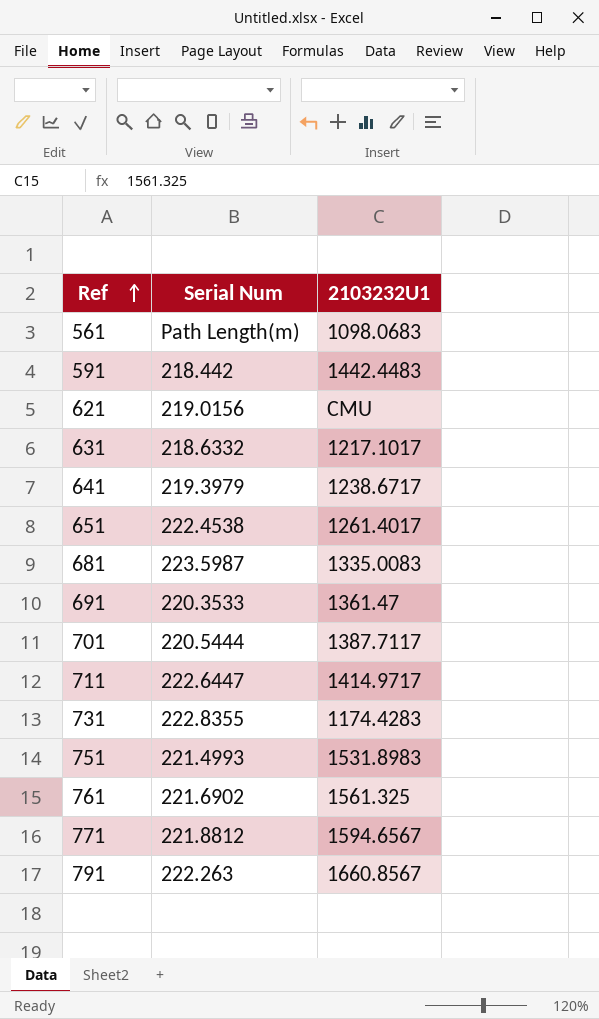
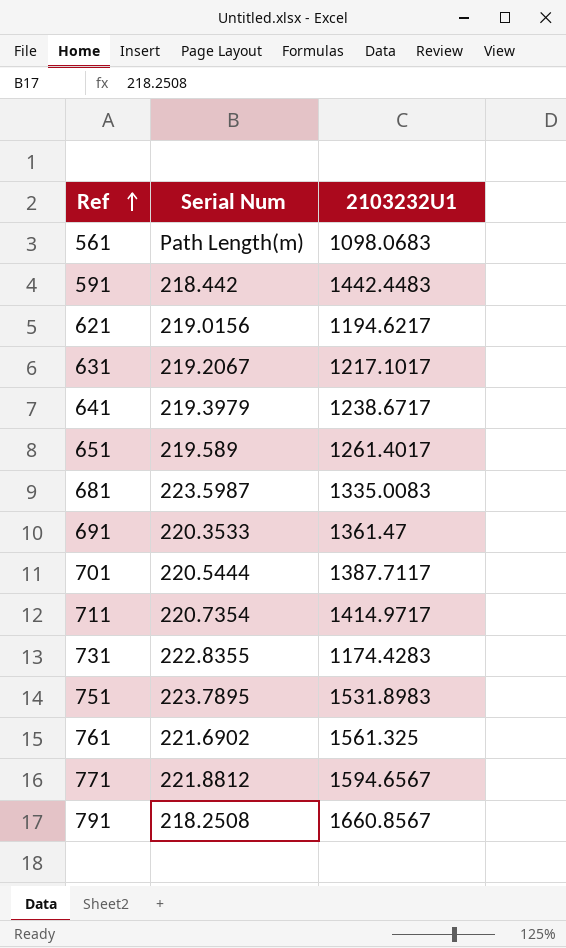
621 | 2103232U1: CMU -> 1194.6217
631 | Serial Num: 218.6332 -> 219.2067
651 | Serial Num: 222.4538 -> 219.589
711 | Serial Num: 222.6447 -> 220.7354
751 | Serial Num: 221.4993 -> 223.7895
791 | Serial Num: 222.263 -> 218.2508

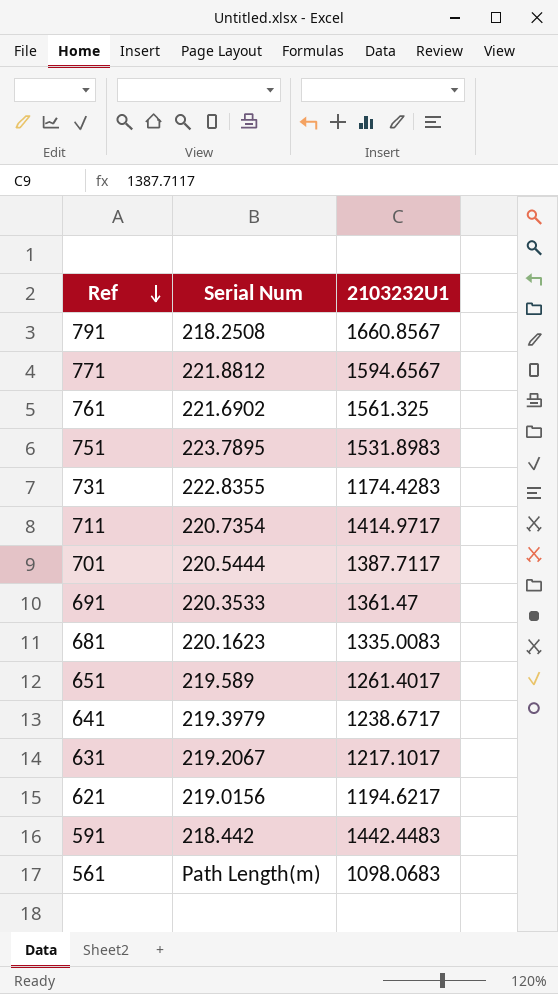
row order: Ref ascending -> Ref descending
681 | Serial Num: 223.5987 -> 220.1623

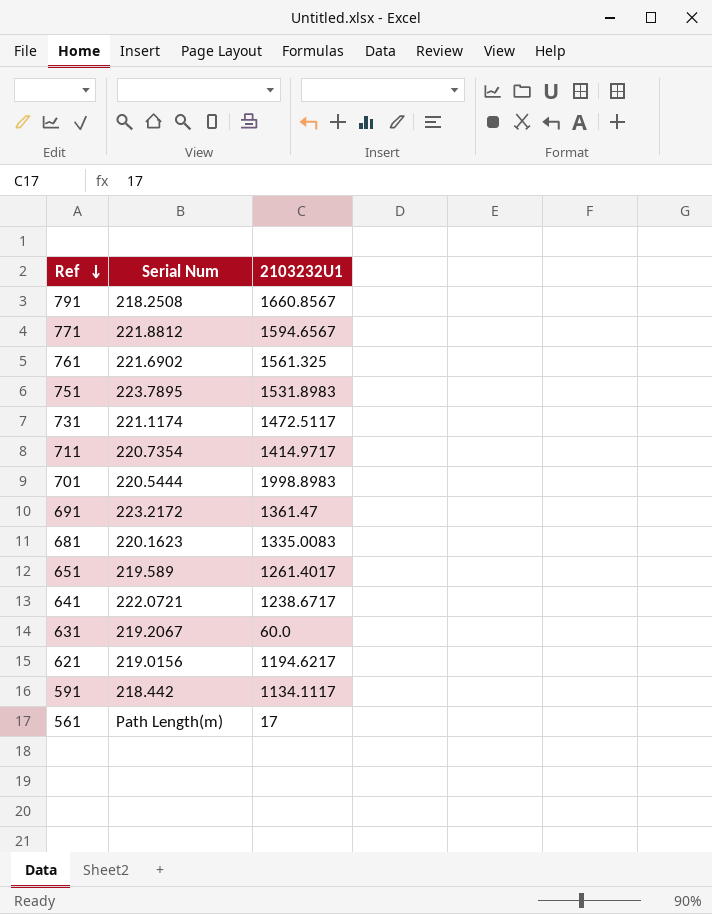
731 | Serial Num: 222.8355 -> 221.1174
731 | 2103232U1: 1174.4283 -> 1472.5117
701 | 2103232U1: 1387.7117 -> 1998.8983
691 | Serial Num: 220.3533 -> 223.2172
641 | Serial Num: 219.3979 -> 222.0721
631 | 2103232U1: 1217.1017 -> 60.0
591 | 2103232U1: 1442.4483 -> 1134.1117
561 | 2103232U1: 1098.0683 -> 17

